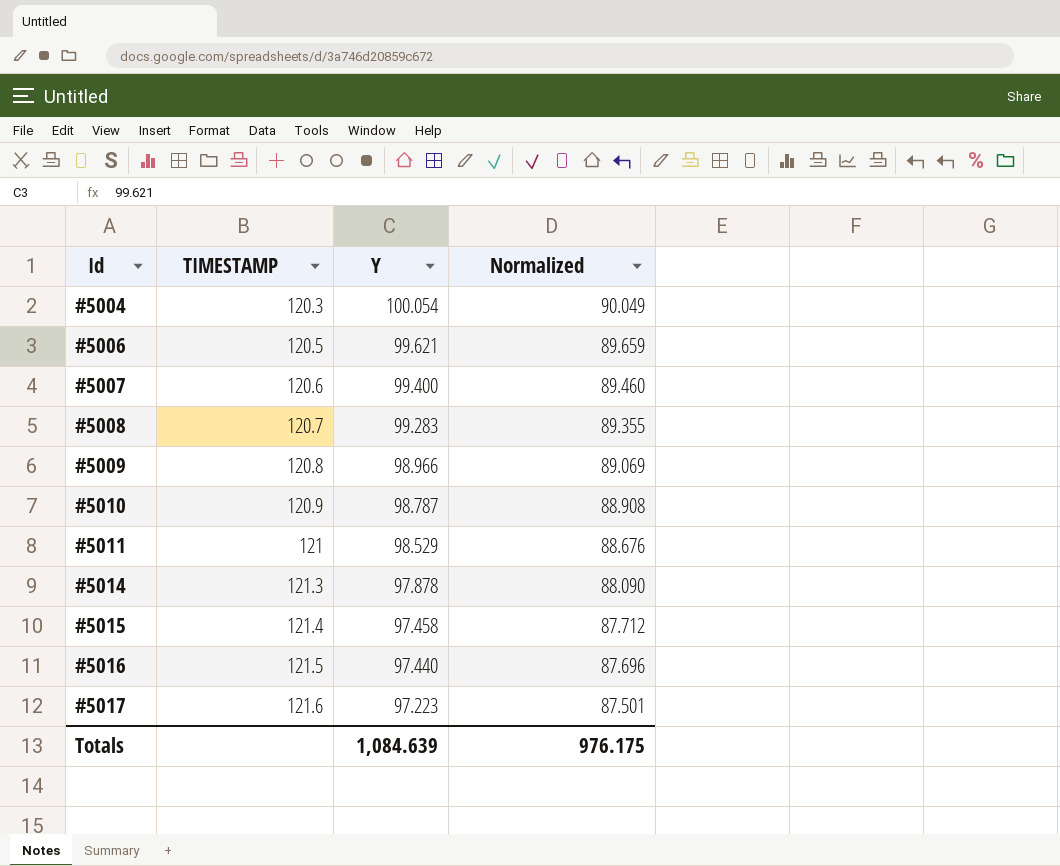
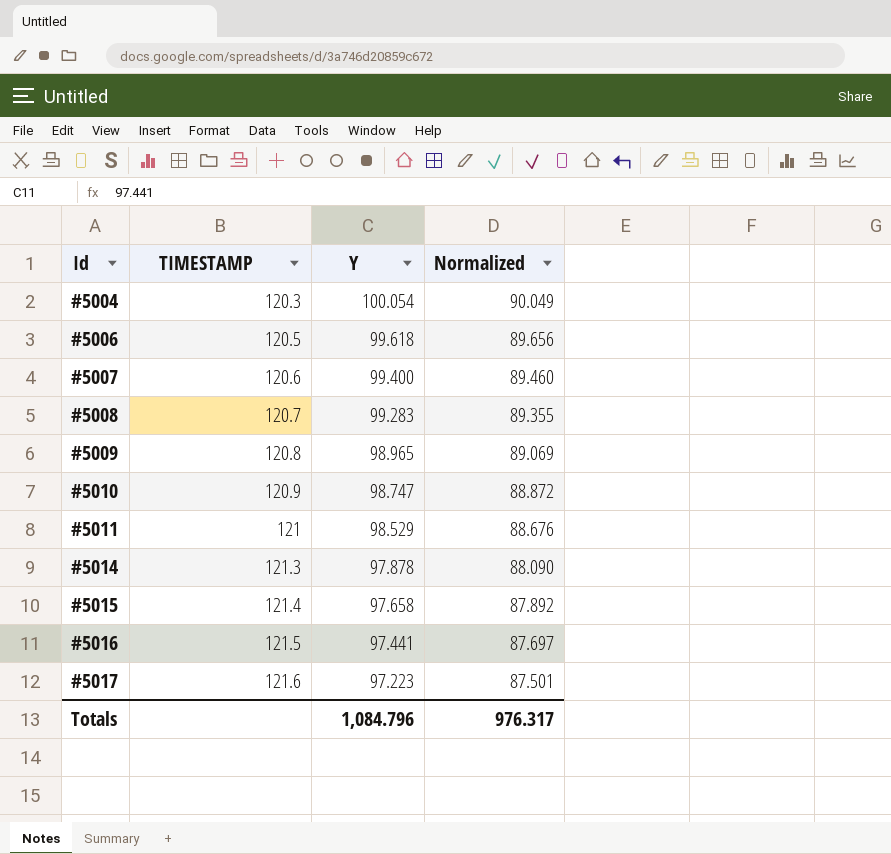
#5006 | Y: 99.621 -> 99.618
#5006 | Normalized: 89.659 -> 89.656
#5009 | Y: 98.966 -> 98.965
#5010 | Y: 98.787 -> 98.747
#5010 | Normalized: 88.908 -> 88.872
#5015 | Y: 97.458 -> 97.658
#5015 | Normalized: 87.712 -> 87.892
#5016 | Y: 97.440 -> 97.441
#5016 | Normalized: 87.696 -> 87.697
Totals | Y: 1,084.639 -> 1,084.796
Totals | Normalized: 976.175 -> 976.317

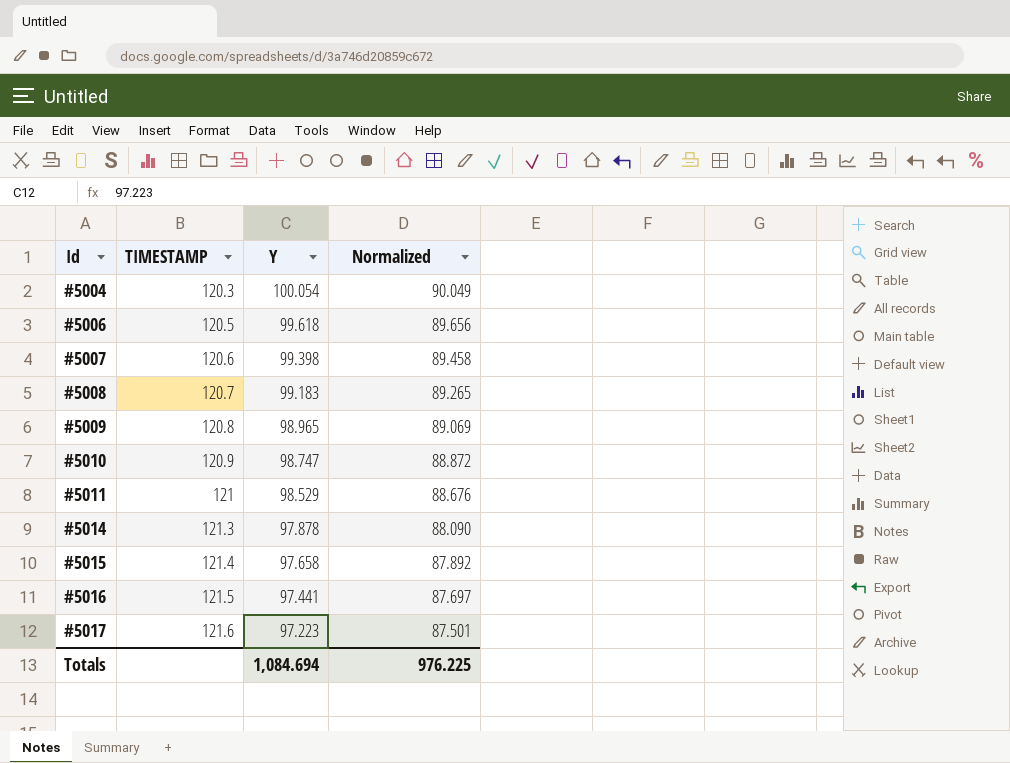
#5007 | Y: 99.400 -> 99.398
#5007 | Normalized: 89.460 -> 89.458
#5008 | Y: 99.283 -> 99.183
#5008 | Normalized: 89.355 -> 89.265
Totals | Y: 1,084.796 -> 1,084.694
Totals | Normalized: 976.317 -> 976.225

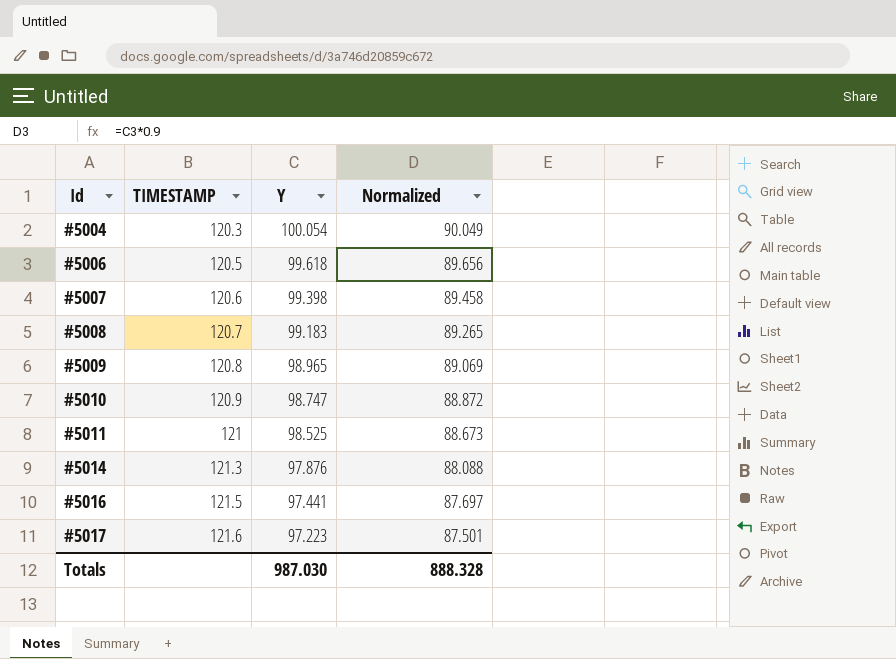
row #5015: 121.4 | 97.658 | 87.892 -> none
#5011 | Y: 98.529 -> 98.525
#5011 | Normalized: 88.676 -> 88.673
#5014 | Y: 97.878 -> 97.876
#5014 | Normalized: 88.090 -> 88.088
Totals | Y: 1,084.694 -> 987.030
Totals | Normalized: 976.225 -> 888.328

